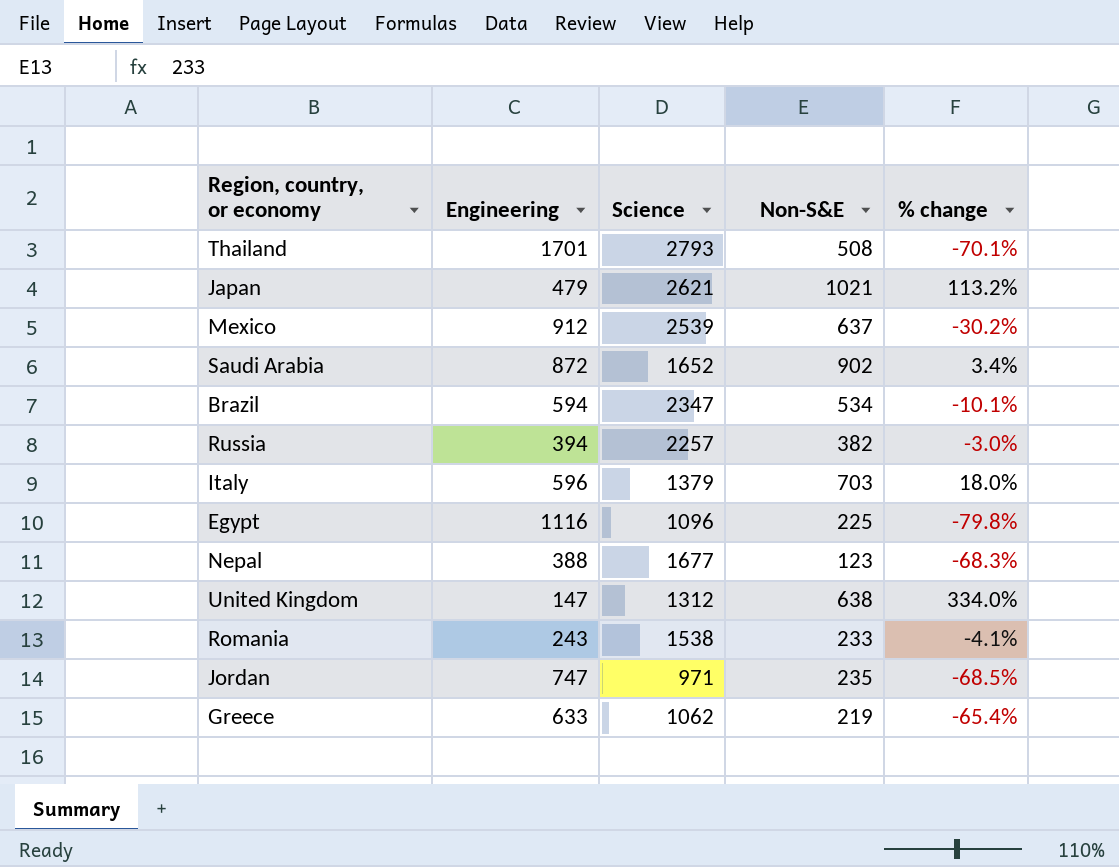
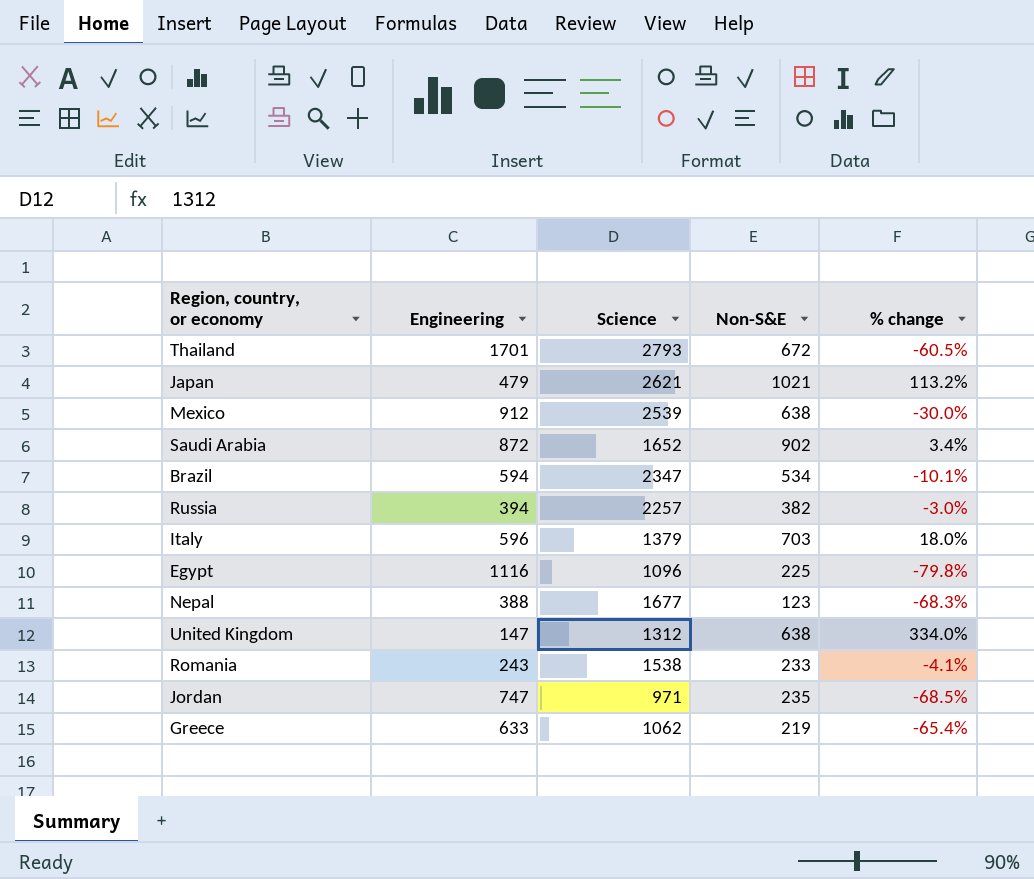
Thailand | Non-S&E: 508 -> 672
Thailand | % change: -70.1% -> -60.5%
Mexico | Non-S&E: 637 -> 638
Mexico | % change: -30.2% -> -30.0%

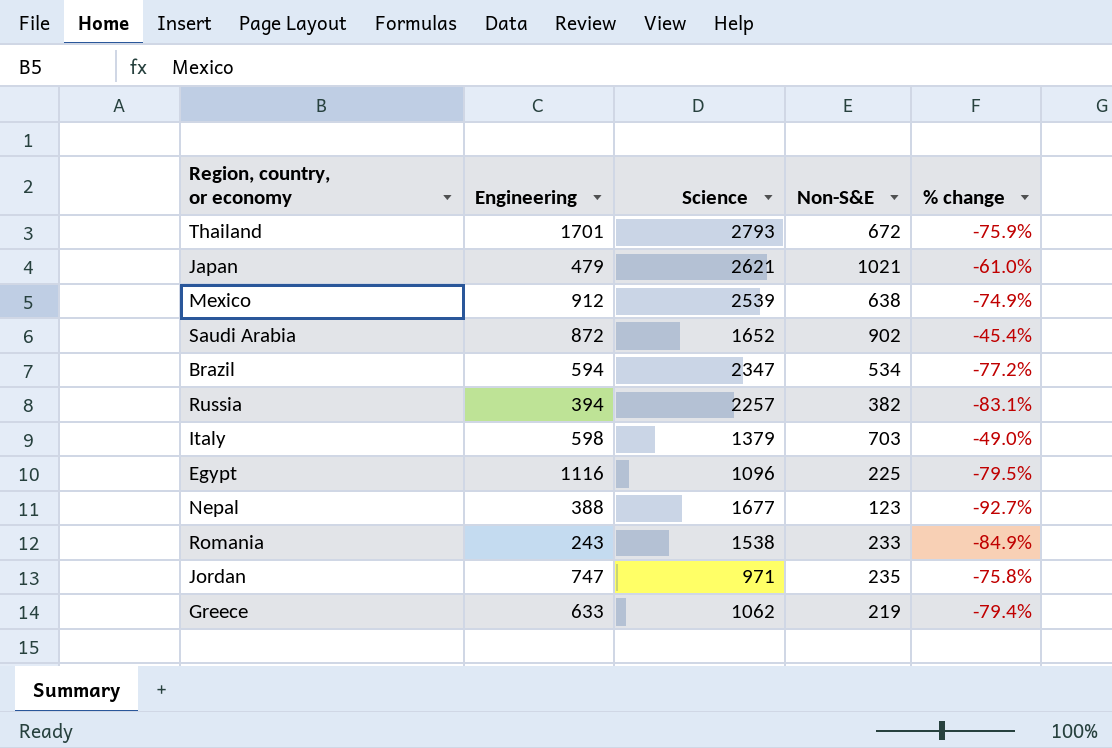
column % change | formula: ([Non-S&E] - [Engineering]) / [Engineering] -> ([Non-S&E] - [Science]) / [Science]
row United Kingdom: 147 | 1312 | 638 | 334.0% -> none
Italy | Engineering: 596 -> 598

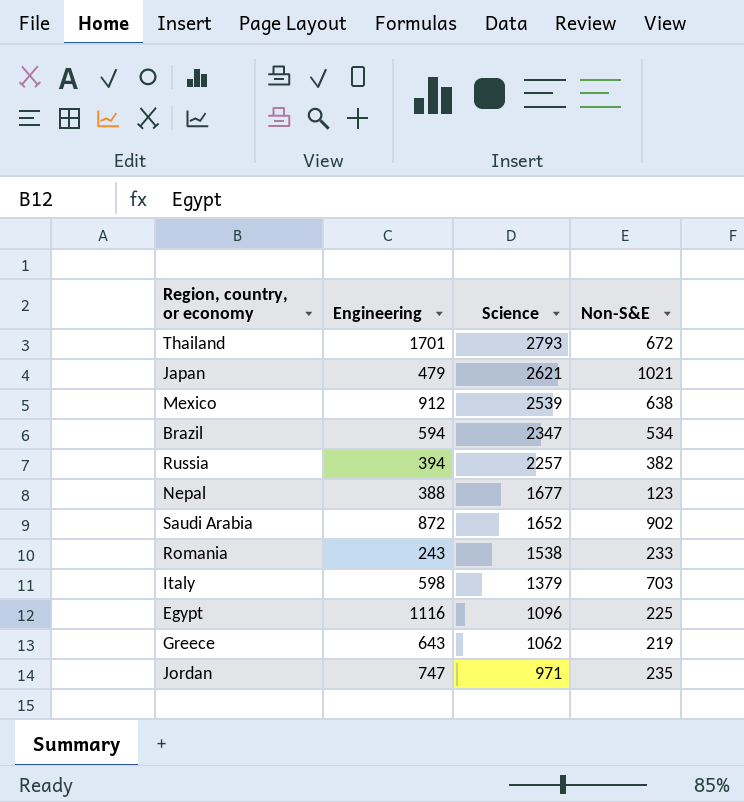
row order: none -> Science descending
column % change | formula: ([Non-S&E] - [Science]) / [Science] -> none
Greece | Engineering: 633 -> 643

